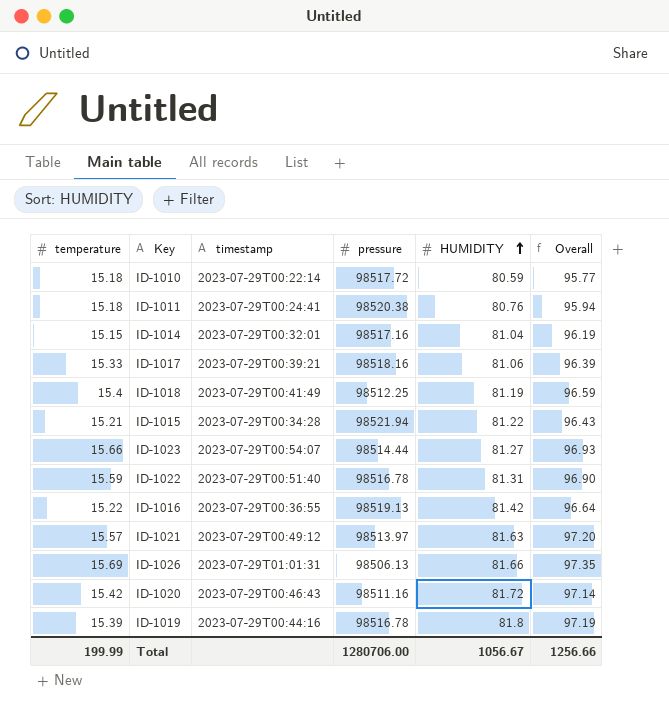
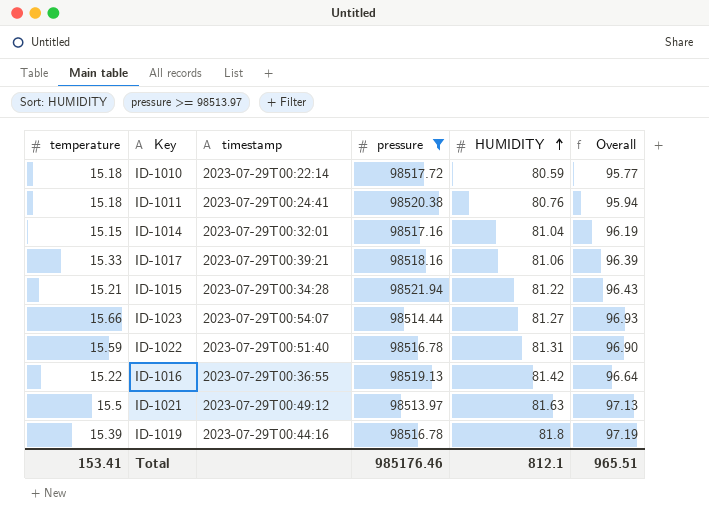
filter: none -> pressure >= 98513.97
ID-1021 | temperature: 15.57 -> 15.5
ID-1021 | Overall: 97.20 -> 97.13
Total | temperature: 199.99 -> 153.41
Total | pressure: 1280706.00 -> 985176.46
Total | HUMIDITY: 1056.67 -> 812.1
Total | Overall: 1256.66 -> 965.51

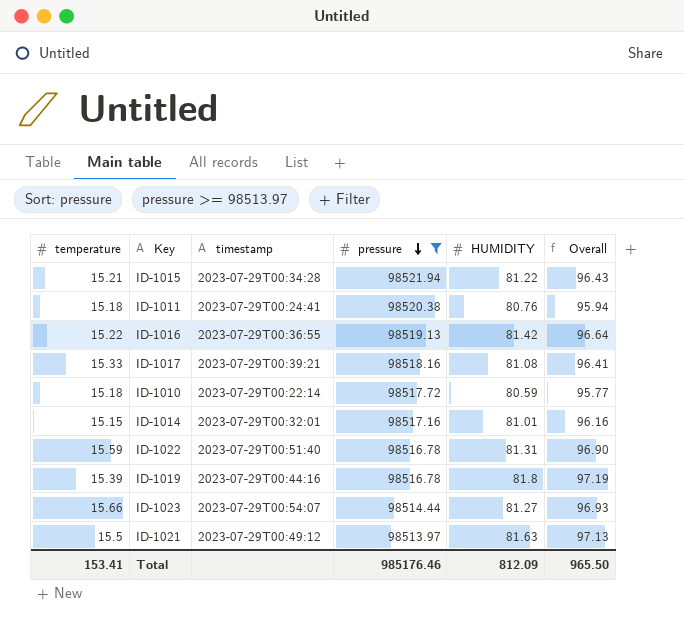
row order: HUMIDITY ascending -> pressure descending
ID-1017 | HUMIDITY: 81.06 -> 81.08
ID-1017 | Overall: 96.39 -> 96.41
ID-1014 | HUMIDITY: 81.04 -> 81.01
ID-1014 | Overall: 96.19 -> 96.16
Total | HUMIDITY: 812.1 -> 812.09
Total | Overall: 965.51 -> 965.50

